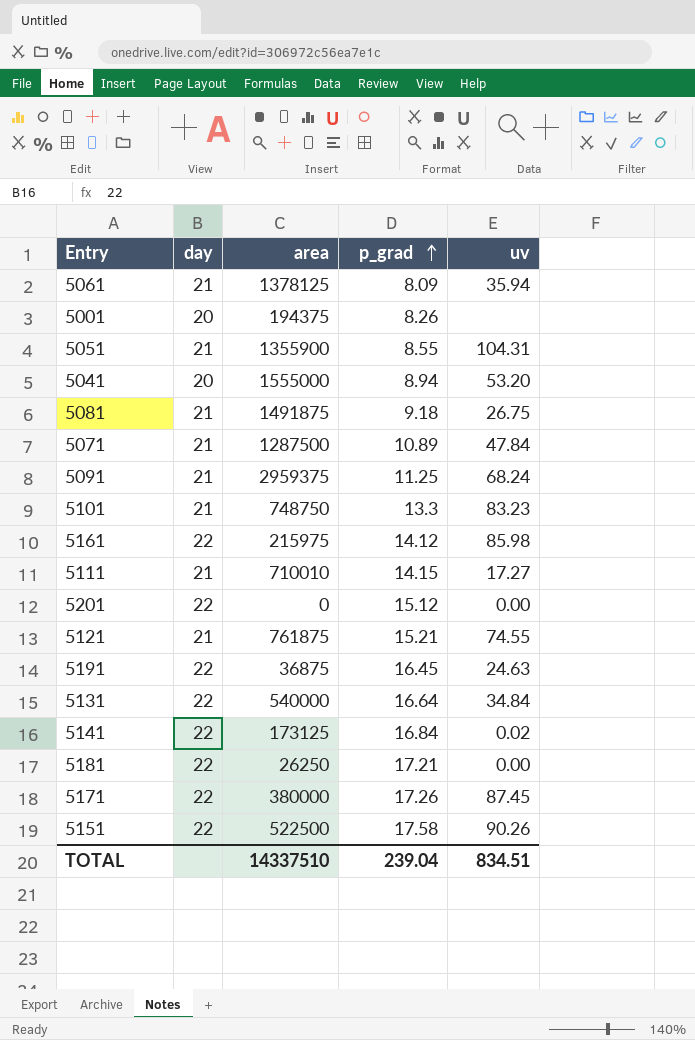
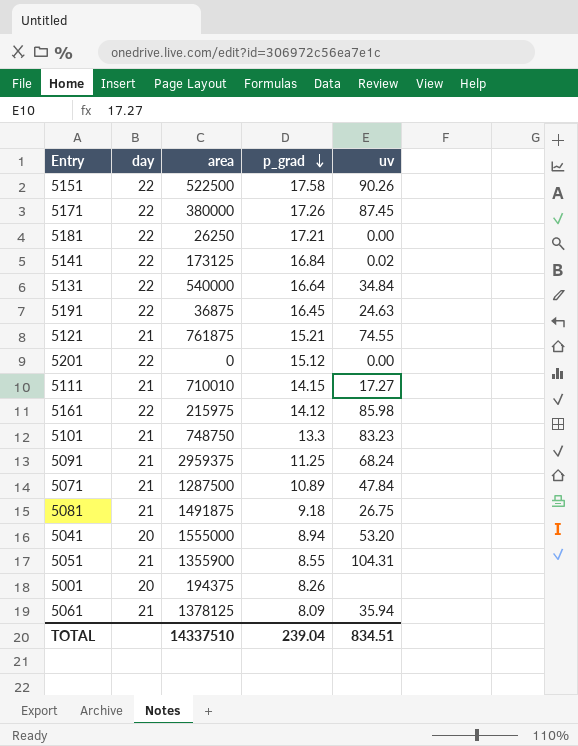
row order: p_grad ascending -> p_grad descending

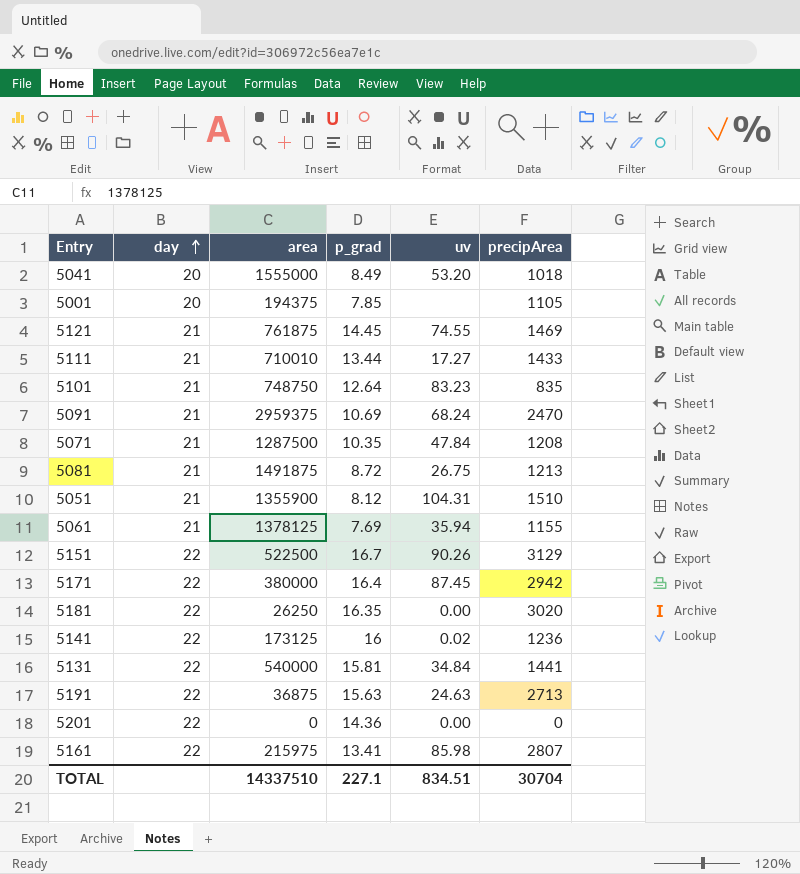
row order: p_grad descending -> day ascending
column precipArea | position: none -> 6
5041 | p_grad: 8.94 -> 8.49
5001 | p_grad: 8.26 -> 7.85
5121 | p_grad: 15.21 -> 14.45
5111 | p_grad: 14.15 -> 13.44
5101 | p_grad: 13.3 -> 12.64
5091 | p_grad: 11.25 -> 10.69
5071 | p_grad: 10.89 -> 10.35
5081 | p_grad: 9.18 -> 8.72
5051 | p_grad: 8.55 -> 8.12
5061 | p_grad: 8.09 -> 7.69
5151 | p_grad: 17.58 -> 16.7
5171 | p_grad: 17.26 -> 16.4
5181 | p_grad: 17.21 -> 16.35
5141 | p_grad: 16.84 -> 16
5131 | p_grad: 16.64 -> 15.81
5191 | p_grad: 16.45 -> 15.63
5201 | p_grad: 15.12 -> 14.36
5161 | p_grad: 14.12 -> 13.41
TOTAL | p_grad: 239.04 -> 227.1

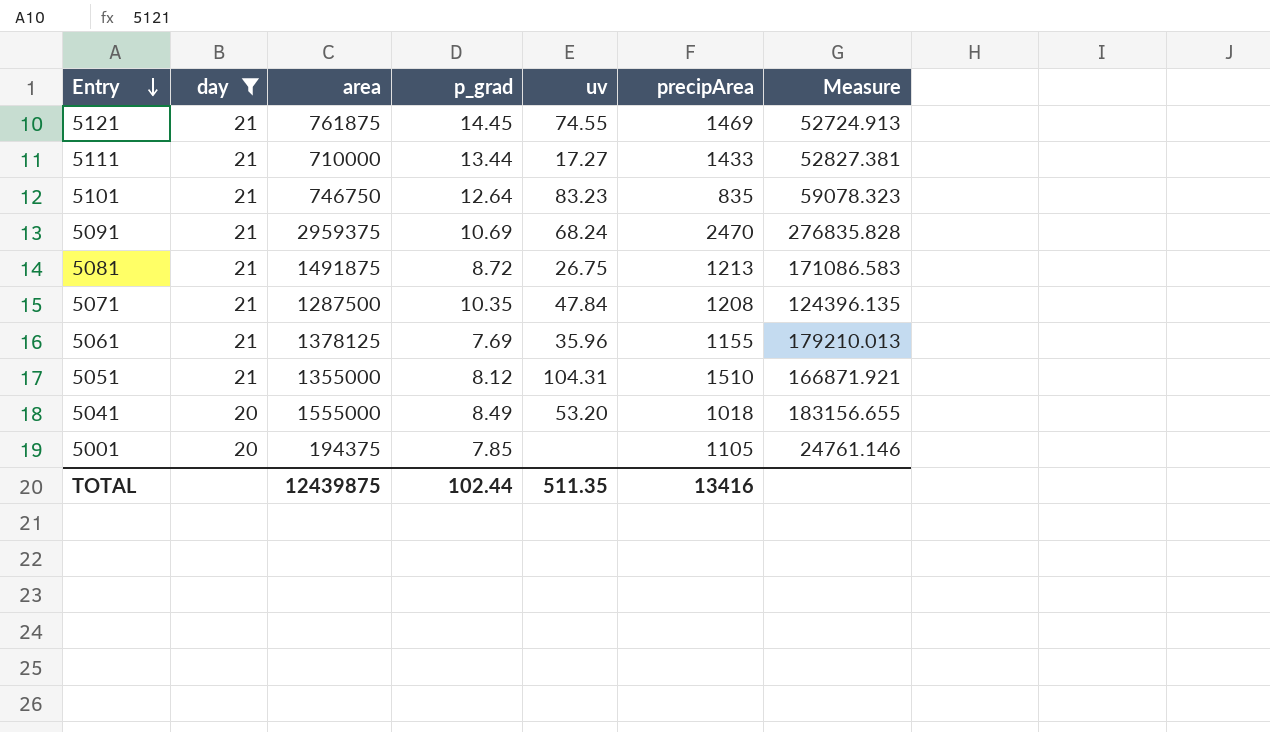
filter: none -> day != 22
row order: day ascending -> Entry descending
column Measure | formula: none -> [area] / [p_grad]
5111 | area: 710010 -> 710000
5101 | area: 748750 -> 746750
5061 | uv: 35.94 -> 35.96
5051 | area: 1355900 -> 1355000
TOTAL | area: 14337510 -> 12439875
TOTAL | p_grad: 227.1 -> 102.44
TOTAL | uv: 834.51 -> 511.35
TOTAL | precipArea: 30704 -> 13416

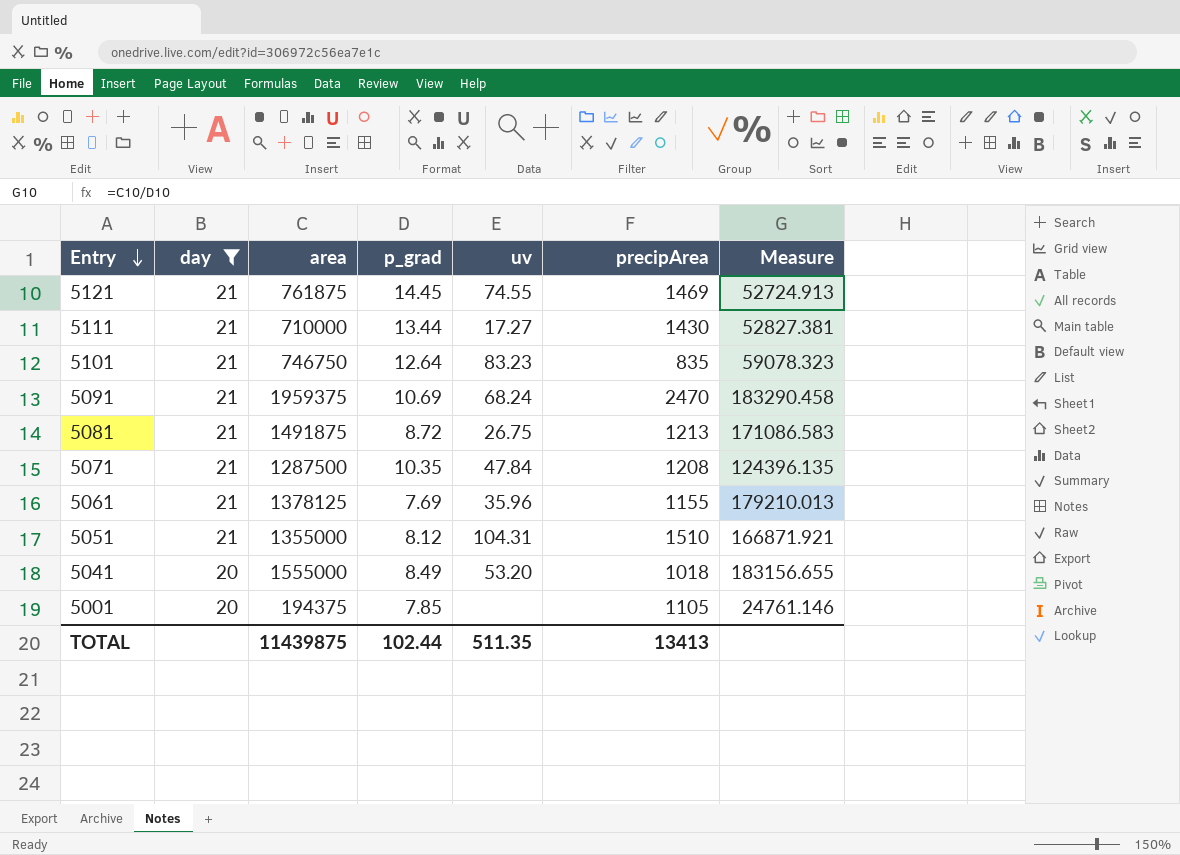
5111 | precipArea: 1433 -> 1430
5091 | area: 2959375 -> 1959375
5091 | Measure: 276835.828 -> 183290.458
TOTAL | area: 12439875 -> 11439875
TOTAL | precipArea: 13416 -> 13413

